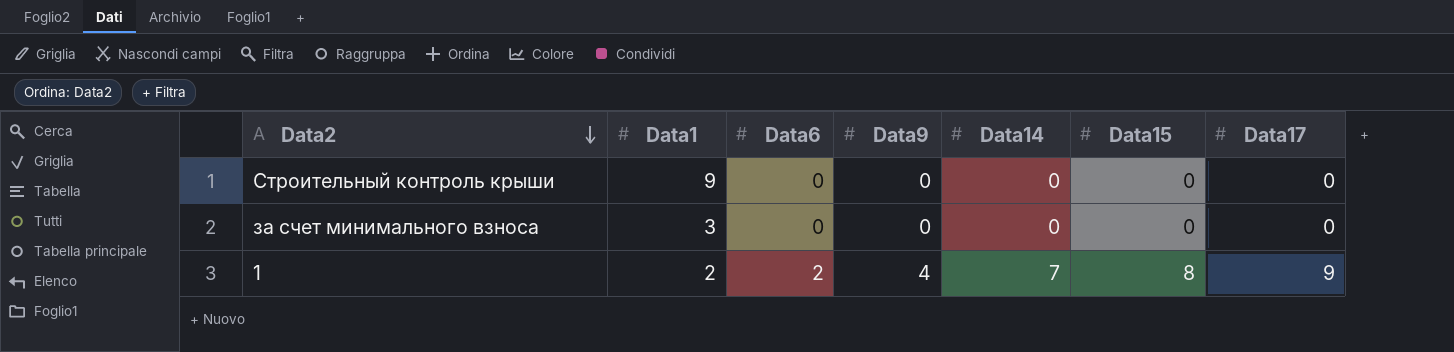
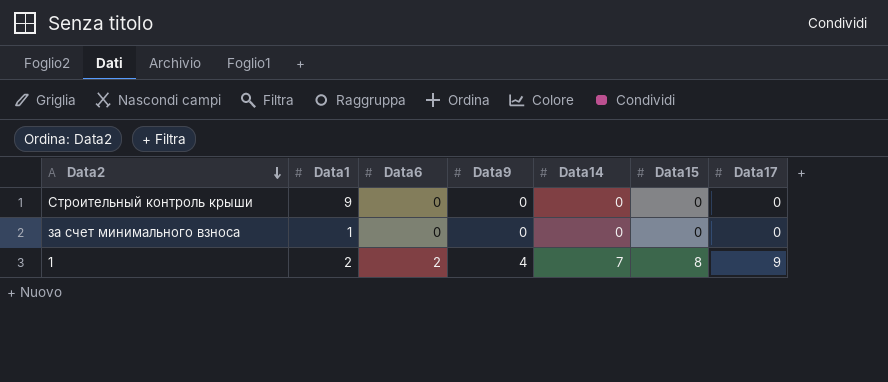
за счет минимального взноса | Data1: 3 -> 1

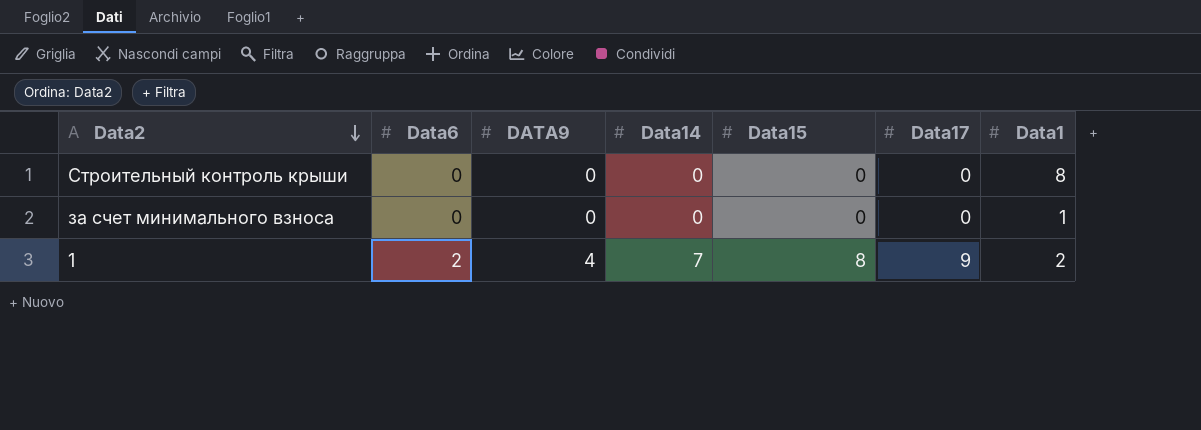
column name: Data9 -> DATA9
column Data1 | position: 2 -> 7
Строительный контроль крыши | Data1: 9 -> 8

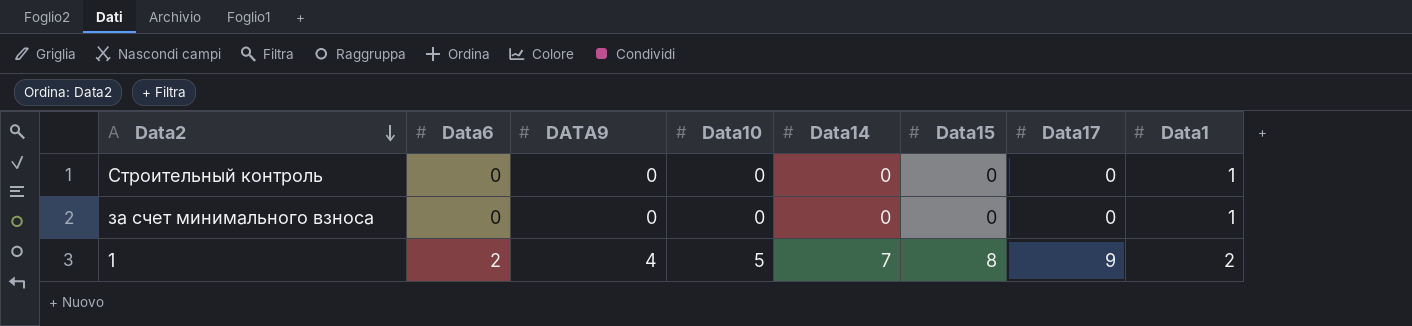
column Data10 | position: none -> 4
row Строительный контроль крыши: 0 | 0 | 0 | 0 | 0 | 8 -> none
row Строительный контроль: none -> 0 | 0 | 0 | 0 | 0 | 0 | 1

